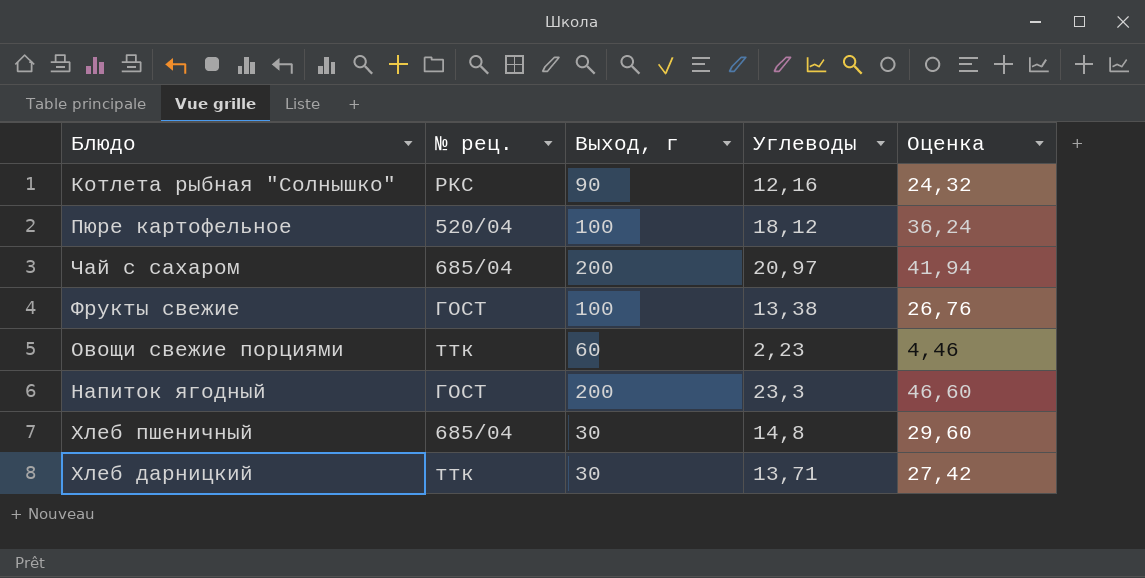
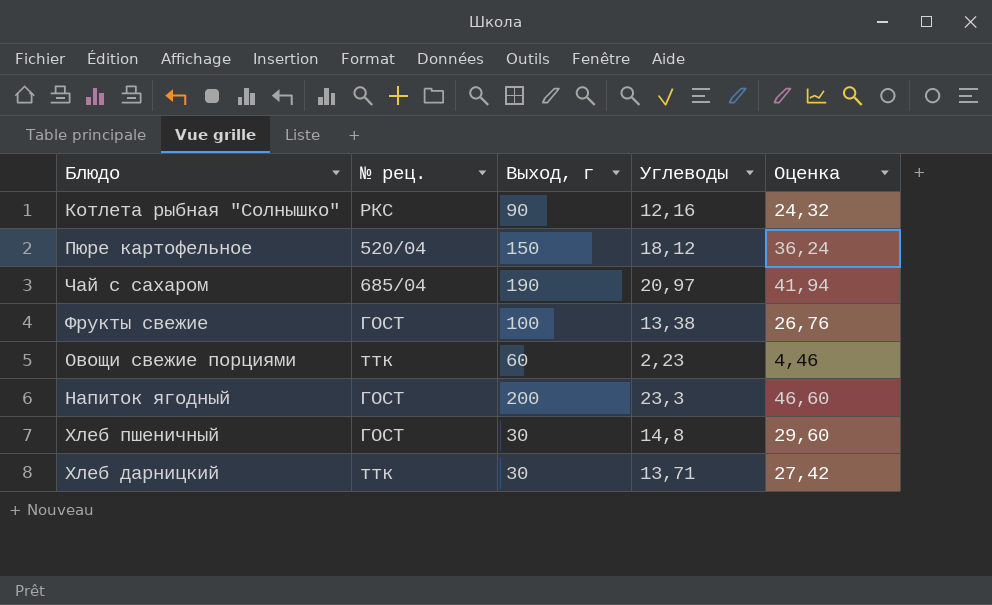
Пюре картофельное | Выход, г: 100 -> 150
Чай с сахаром | Выход, г: 200 -> 190
Хлеб пшеничный | № рец.: 685/04 -> ГОСТ

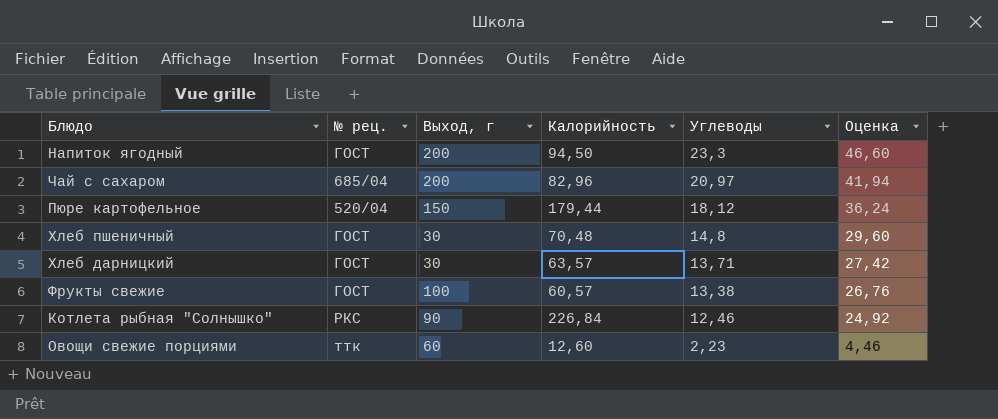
row order: none -> Углеводы descending
column Калорийность | position: none -> 4
Чай с сахаром | Выход, г: 190 -> 200
Хлеб дарницкий | № рец.: ттк -> ГОСТ
Котлета рыбная "Солнышко" | Углеводы: 12,16 -> 12,46
Котлета рыбная "Солнышко" | Оценка: 24,32 -> 24,92

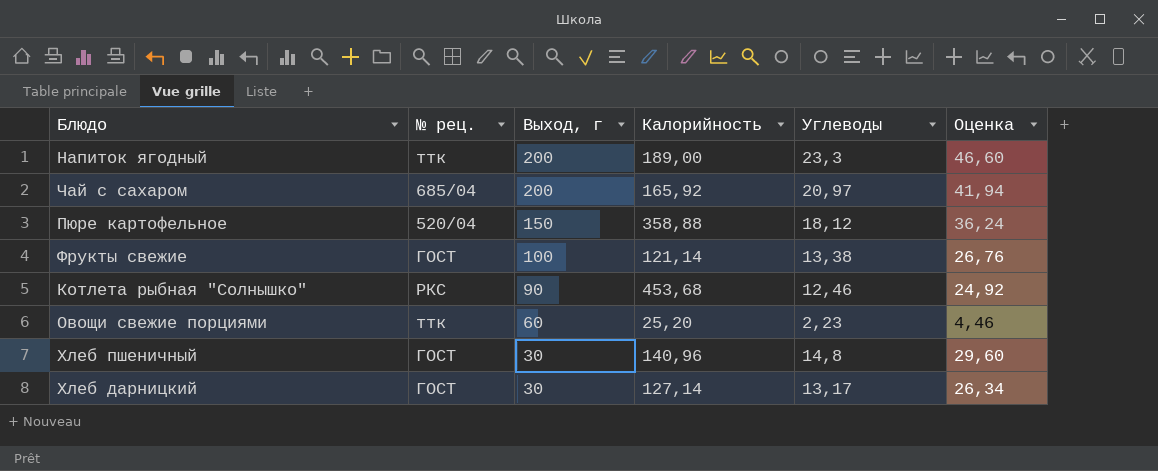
row order: Углеводы descending -> Выход, г descending
Напиток ягодный | № рец.: ГОСТ -> ттк
Напиток ягодный | Калорийность: 94,50 -> 189,00
Чай с сахаром | Калорийность: 82,96 -> 165,92
Пюре картофельное | Калорийность: 179,44 -> 358,88
Фрукты свежие | Калорийность: 60,57 -> 121,14
Котлета рыбная "Солнышко" | Калорийность: 226,84 -> 453,68
Овощи свежие порциями | Калорийность: 12,60 -> 25,20
Хлеб пшеничный | Калорийность: 70,48 -> 140,96
Хлеб дарницкий | Калорийность: 63,57 -> 127,14
Хлеб дарницкий | Углеводы: 13,71 -> 13,17
Хлеб дарницкий | Оценка: 27,42 -> 26,34

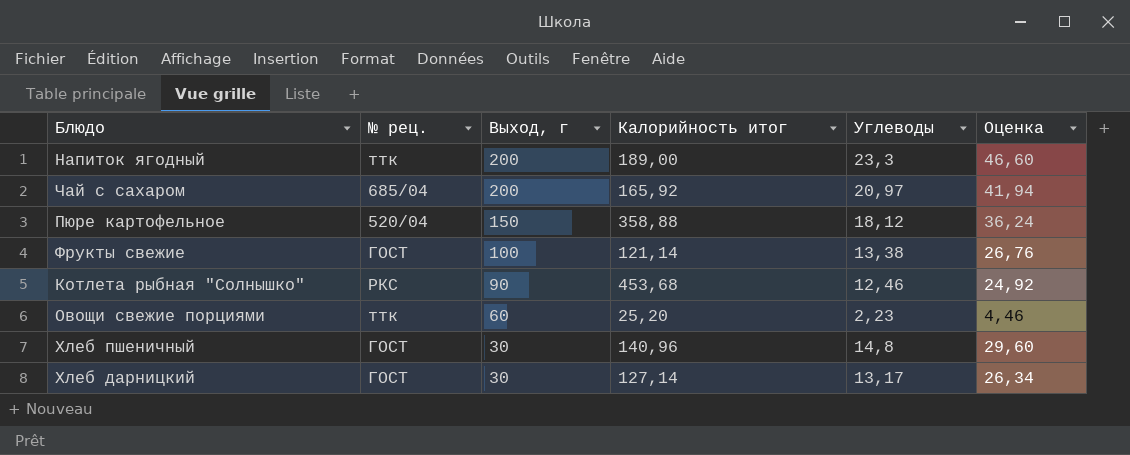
column name: Калорийность -> Калорийность итог

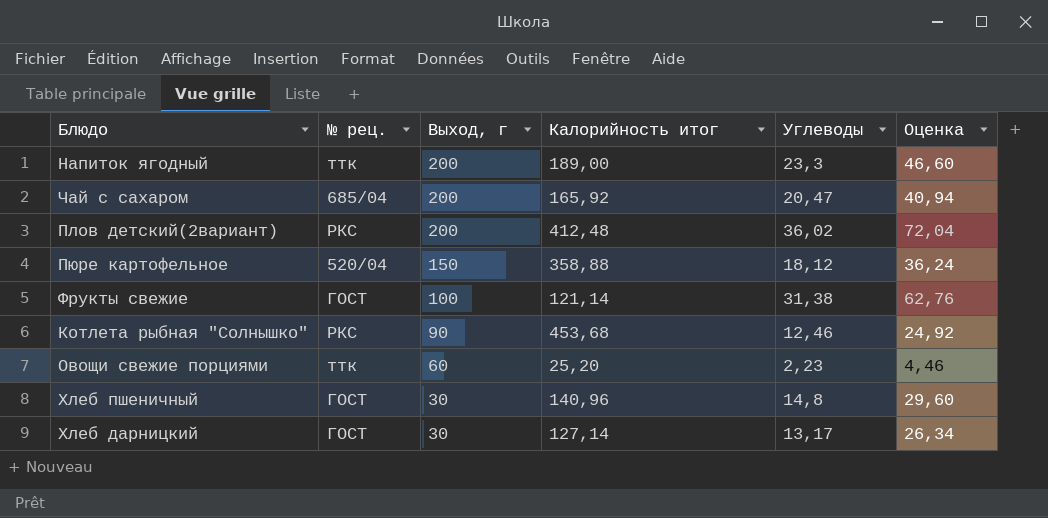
Чай с сахаром | Углеводы: 20,97 -> 20,47
Чай с сахаром | Оценка: 41,94 -> 40,94
row Плов детский(2вариант): none -> РКС | 200 | 412,48 | 36,02 | 72,04
Фрукты свежие | Углеводы: 13,38 -> 31,38
Фрукты свежие | Оценка: 26,76 -> 62,76

